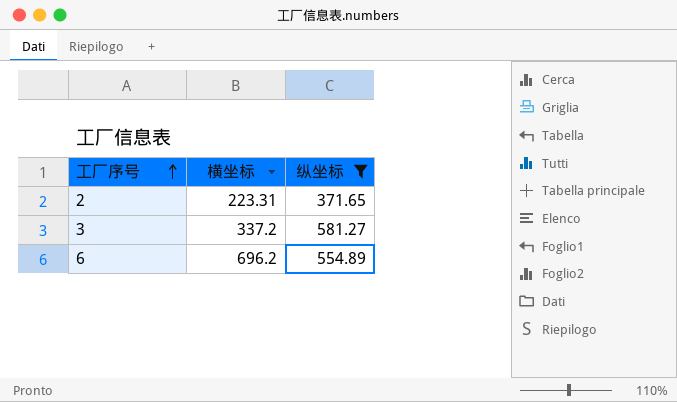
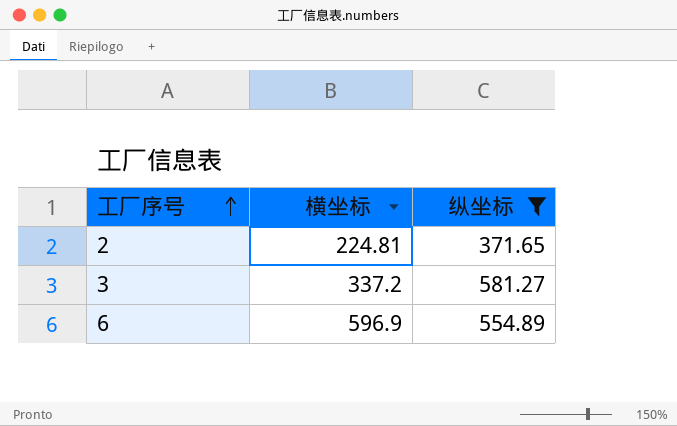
2 | 横坐标: 223.31 -> 224.81
6 | 横坐标: 696.2 -> 596.9

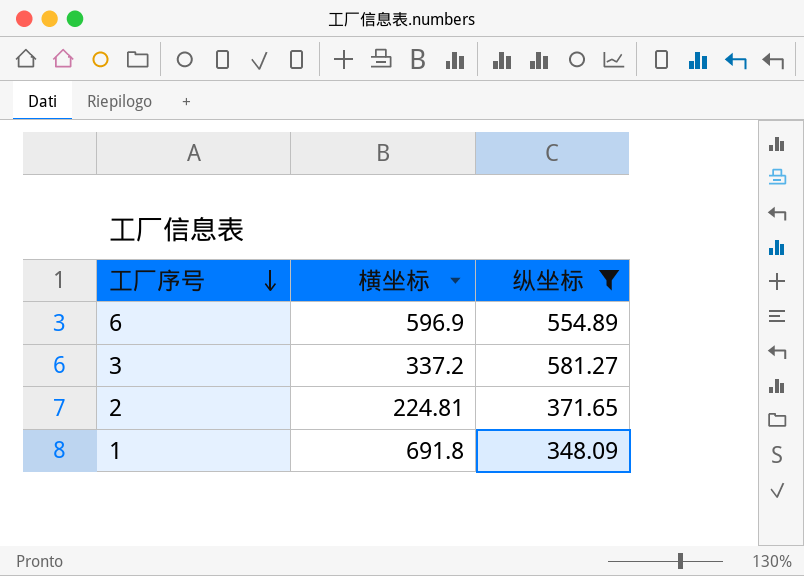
row order: 工厂序号 ascending -> 工厂序号 descending
row 1: none -> 691.8 | 348.09

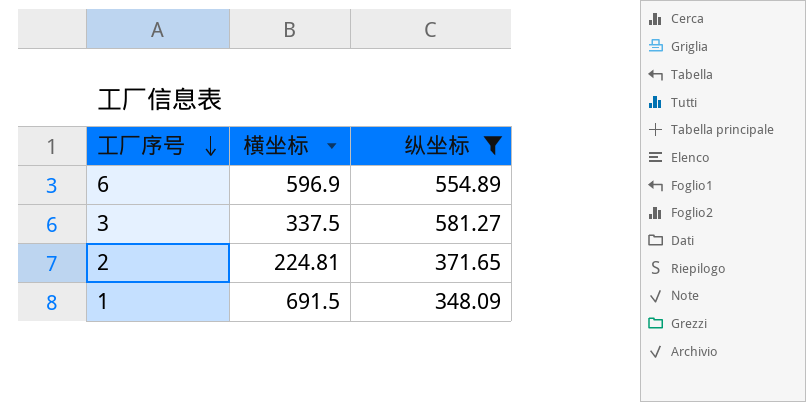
3 | 横坐标: 337.2 -> 337.5
1 | 横坐标: 691.8 -> 691.5

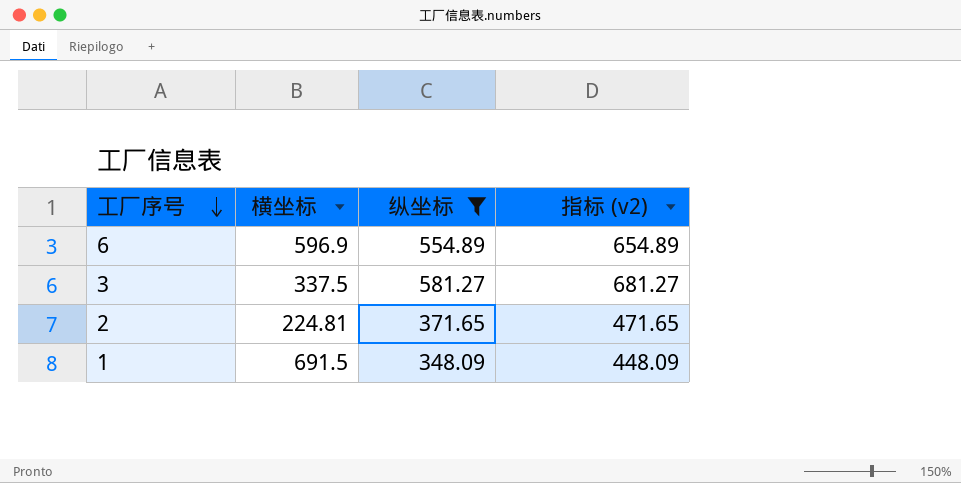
column 指标 (v2) | formula: none -> [纵坐标] + 100

